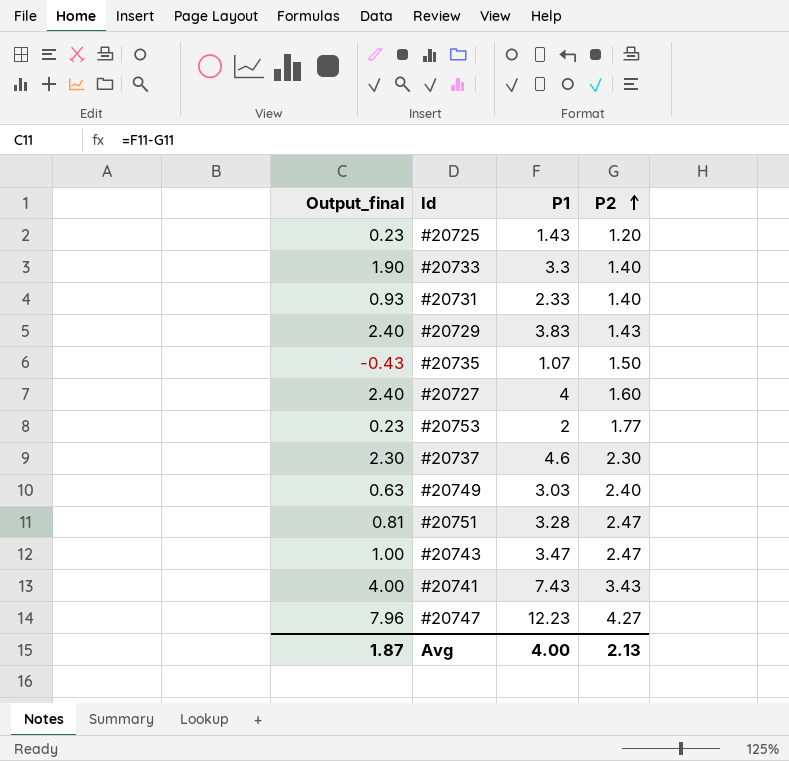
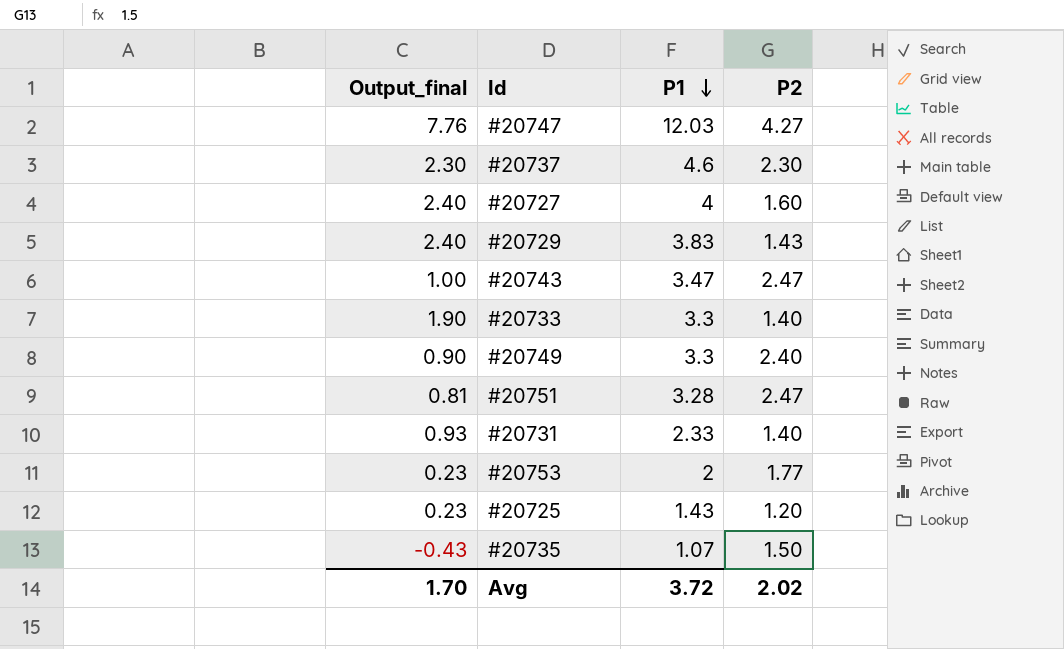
row order: P2 ascending -> P1 descending
row #20741: 4.00 | 7.43 | 3.43 -> none
#20747 | Output_final: 7.96 -> 7.76
#20747 | P1: 12.23 -> 12.03
#20749 | Output_final: 0.63 -> 0.90
#20749 | P1: 3.03 -> 3.3
Avg | Output_final: 1.87 -> 1.70
Avg | P1: 4.00 -> 3.72
Avg | P2: 2.13 -> 2.02

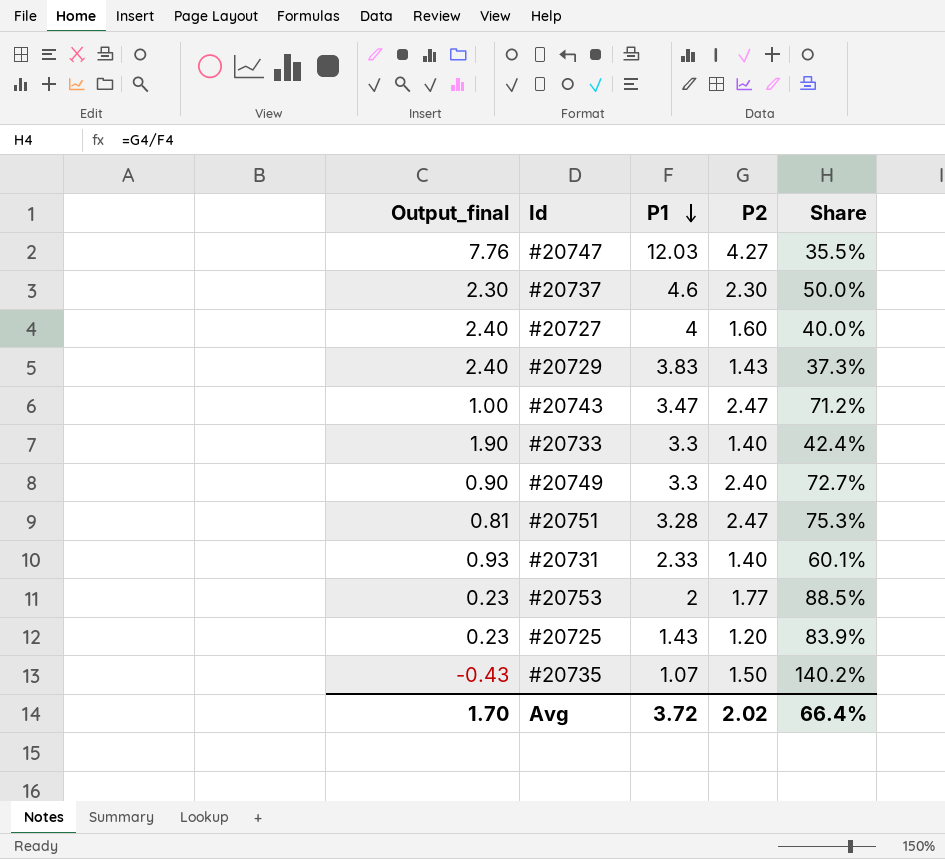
column Share | formula: none -> [P2] / [P1]

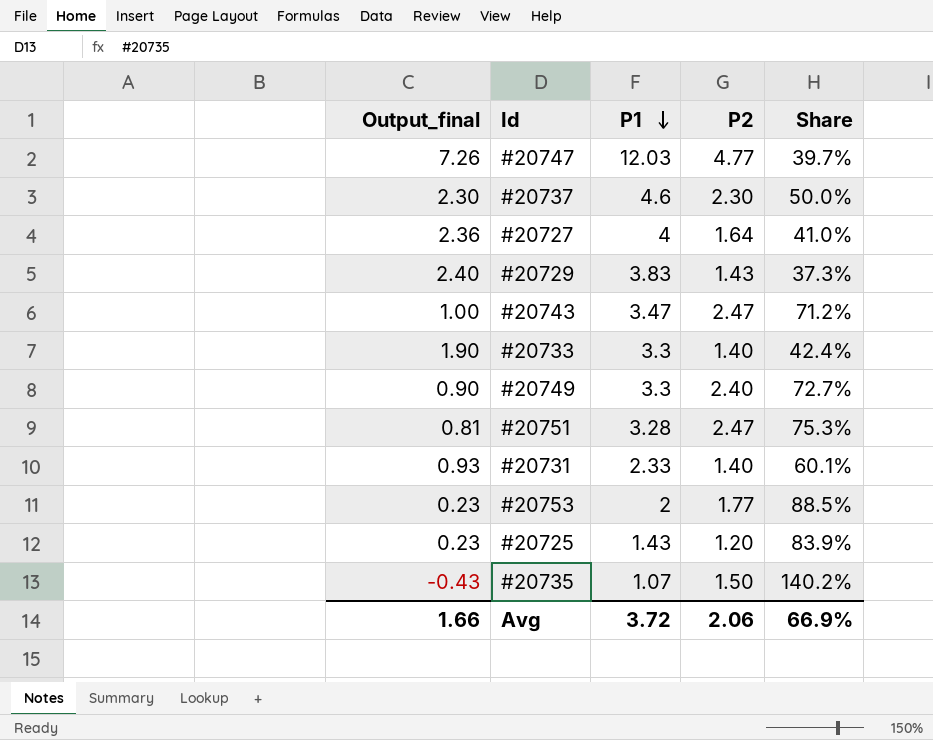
#20747 | Output_final: 7.76 -> 7.26
#20747 | P2: 4.27 -> 4.77
#20747 | Share: 35.5% -> 39.7%
#20727 | Output_final: 2.40 -> 2.36
#20727 | P2: 1.60 -> 1.64
#20727 | Share: 40.0% -> 41.0%
Avg | Output_final: 1.70 -> 1.66
Avg | P2: 2.02 -> 2.06
Avg | Share: 66.4% -> 66.9%

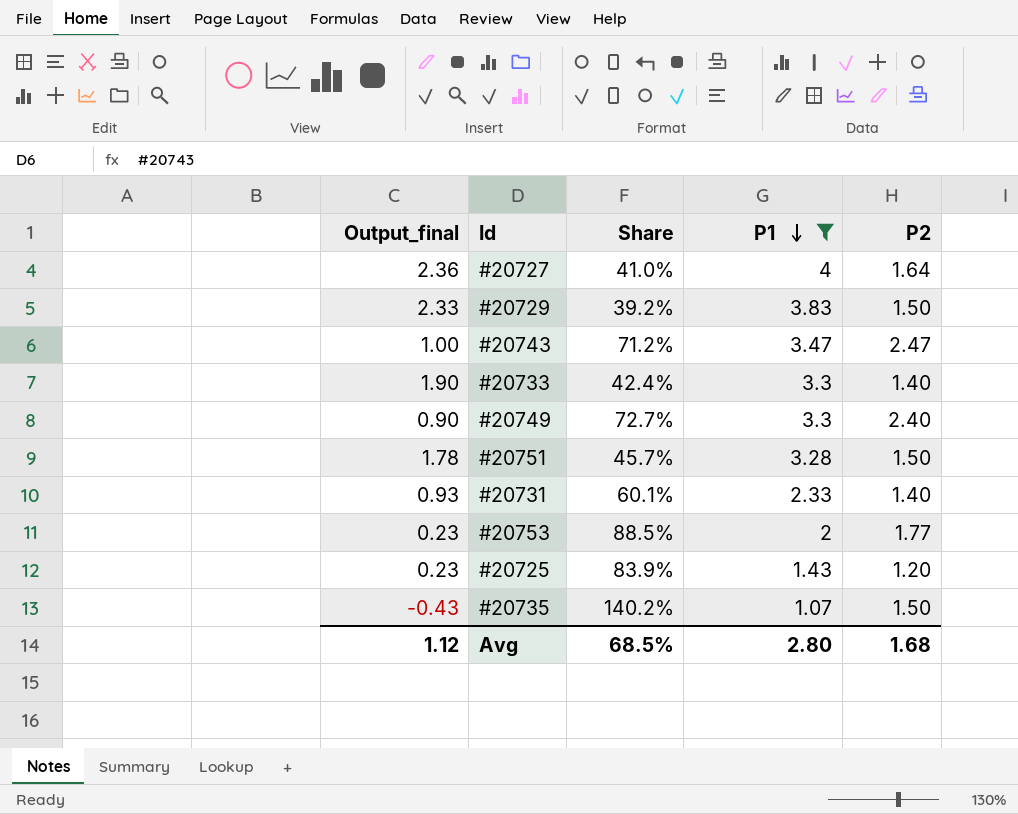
filter: none -> P1 <= 4
column Share | position: 5 -> 3
#20729 | Output_final: 2.40 -> 2.33
#20729 | Share: 37.3% -> 39.2%
#20729 | P2: 1.43 -> 1.50
#20751 | Output_final: 0.81 -> 1.78
#20751 | Share: 75.3% -> 45.7%
#20751 | P2: 2.47 -> 1.50
Avg | Output_final: 1.66 -> 1.12
Avg | Share: 66.9% -> 68.5%
Avg | P1: 3.72 -> 2.80
Avg | P2: 2.06 -> 1.68

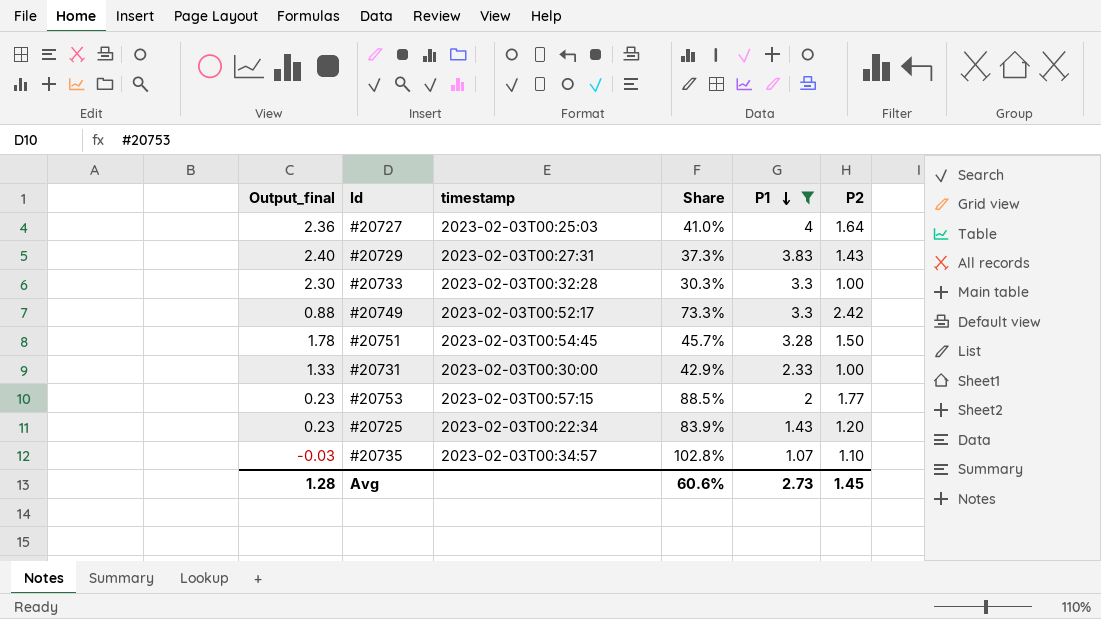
column timestamp | position: none -> 3
row #20743: 1.00 | 71.2% | 3.47 | 2.47 -> none
#20729 | Output_final: 2.33 -> 2.40
#20729 | Share: 39.2% -> 37.3%
#20729 | P2: 1.50 -> 1.43
#20733 | Output_final: 1.90 -> 2.30
#20733 | Share: 42.4% -> 30.3%
#20733 | P2: 1.40 -> 1.00
#20749 | Output_final: 0.90 -> 0.88
#20749 | Share: 72.7% -> 73.3%
#20749 | P2: 2.40 -> 2.42
#20731 | Output_final: 0.93 -> 1.33
#20731 | Share: 60.1% -> 42.9%
#20731 | P2: 1.40 -> 1.00
#20735 | Output_final: -0.43 -> -0.03
#20735 | Share: 140.2% -> 102.8%
#20735 | P2: 1.50 -> 1.10
Avg | Output_final: 1.12 -> 1.28
Avg | Share: 68.5% -> 60.6%
Avg | P1: 2.80 -> 2.73
Avg | P2: 1.68 -> 1.45

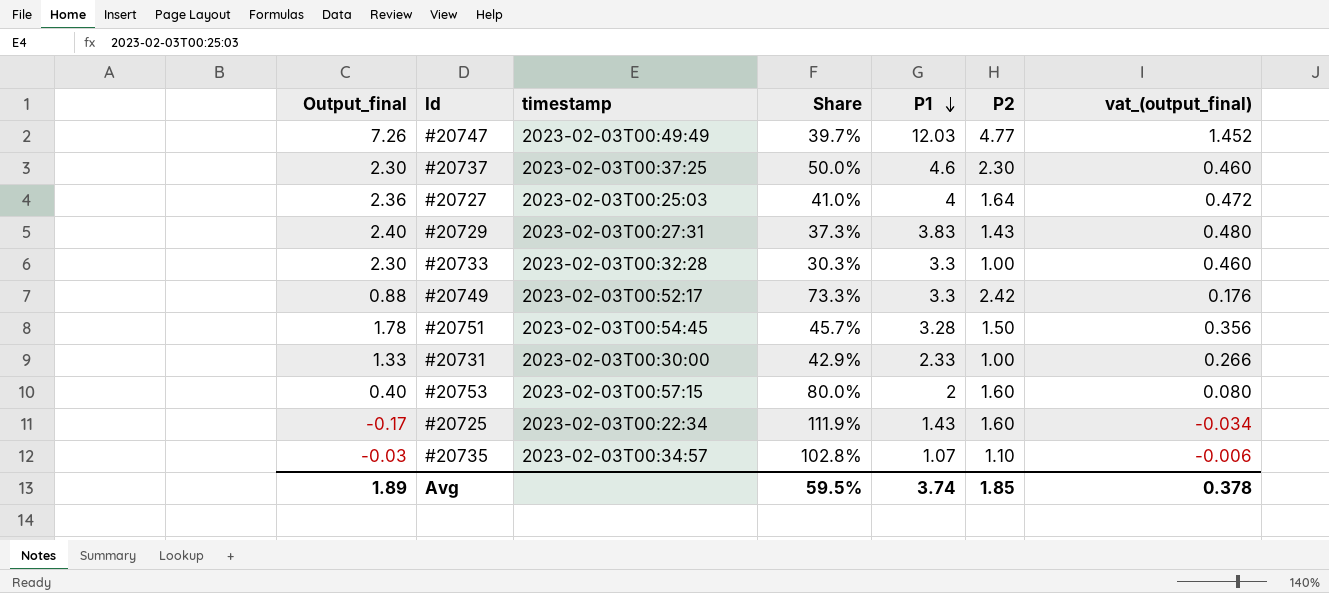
filter: P1 <= 4 -> none
column vat_(output_final) | formula: none -> [Output_final] * 0.2
#20753 | Output_final: 0.23 -> 0.40
#20753 | Share: 88.5% -> 80.0%
#20753 | P2: 1.77 -> 1.60
#20725 | Output_final: 0.23 -> -0.17
#20725 | Share: 83.9% -> 111.9%
#20725 | P2: 1.20 -> 1.60
Avg | Output_final: 1.28 -> 1.89
Avg | Share: 60.6% -> 59.5%
Avg | P1: 2.73 -> 3.74
Avg | P2: 1.45 -> 1.85

